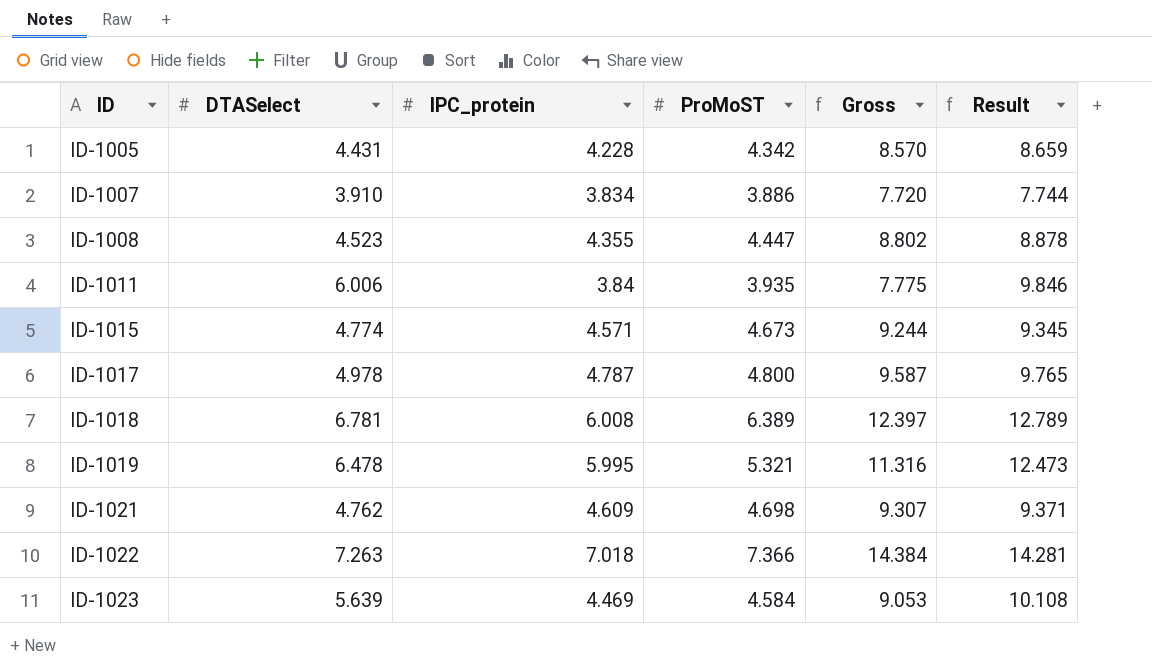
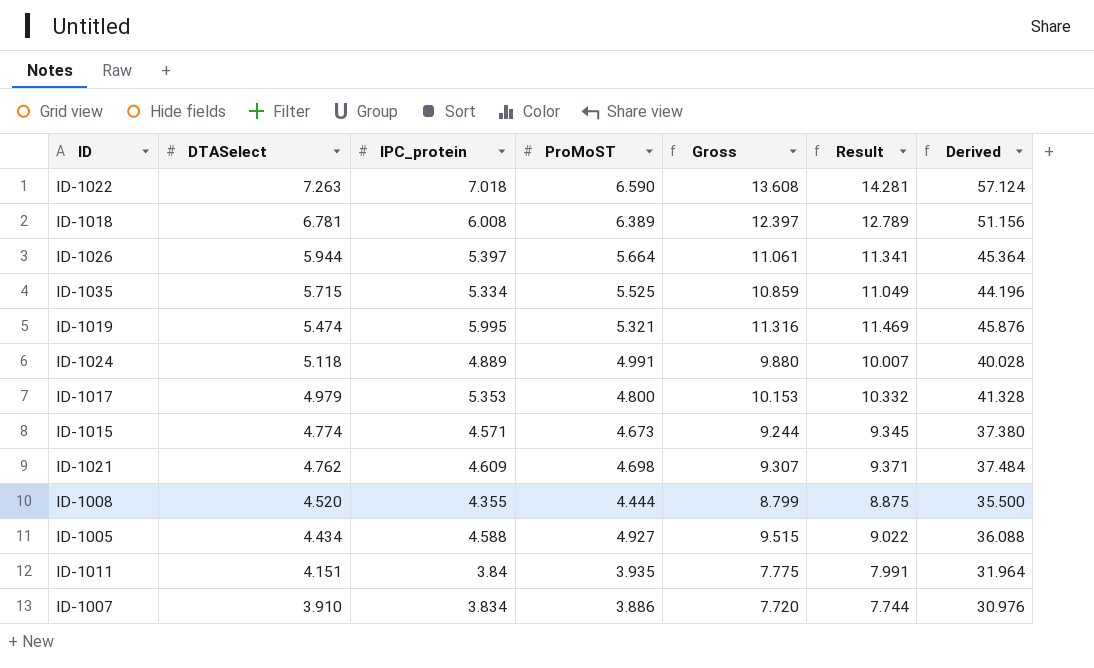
row order: ID ascending -> DTASelect descending
column Derived | formula: none -> [Result] * 4
row ID-1023: 5.639 | 4.469 | 4.584 | 9.053 | 10.108 -> none
ID-1022 | ProMoST: 7.366 -> 6.590
ID-1022 | Gross: 14.384 -> 13.608
row ID-1026: none -> 5.944 | 5.397 | 5.664 | 11.061 | 11.341 | 45.364
row ID-1035: none -> 5.715 | 5.334 | 5.525 | 10.859 | 11.049 | 44.196
ID-1019 | DTASelect: 6.478 -> 5.474
ID-1019 | Result: 12.473 -> 11.469
row ID-1024: none -> 5.118 | 4.889 | 4.991 | 9.880 | 10.007 | 40.028
ID-1017 | DTASelect: 4.978 -> 4.979
ID-1017 | IPC_protein: 4.787 -> 5.353
ID-1017 | Gross: 9.587 -> 10.153
ID-1017 | Result: 9.765 -> 10.332
ID-1008 | DTASelect: 4.523 -> 4.520
ID-1008 | ProMoST: 4.447 -> 4.444
ID-1008 | Gross: 8.802 -> 8.799
ID-1008 | Result: 8.878 -> 8.875
ID-1005 | DTASelect: 4.431 -> 4.434
ID-1005 | IPC_protein: 4.228 -> 4.588
ID-1005 | ProMoST: 4.342 -> 4.927
ID-1005 | Gross: 8.570 -> 9.515
ID-1005 | Result: 8.659 -> 9.022
ID-1011 | DTASelect: 6.006 -> 4.151
ID-1011 | Result: 9.846 -> 7.991

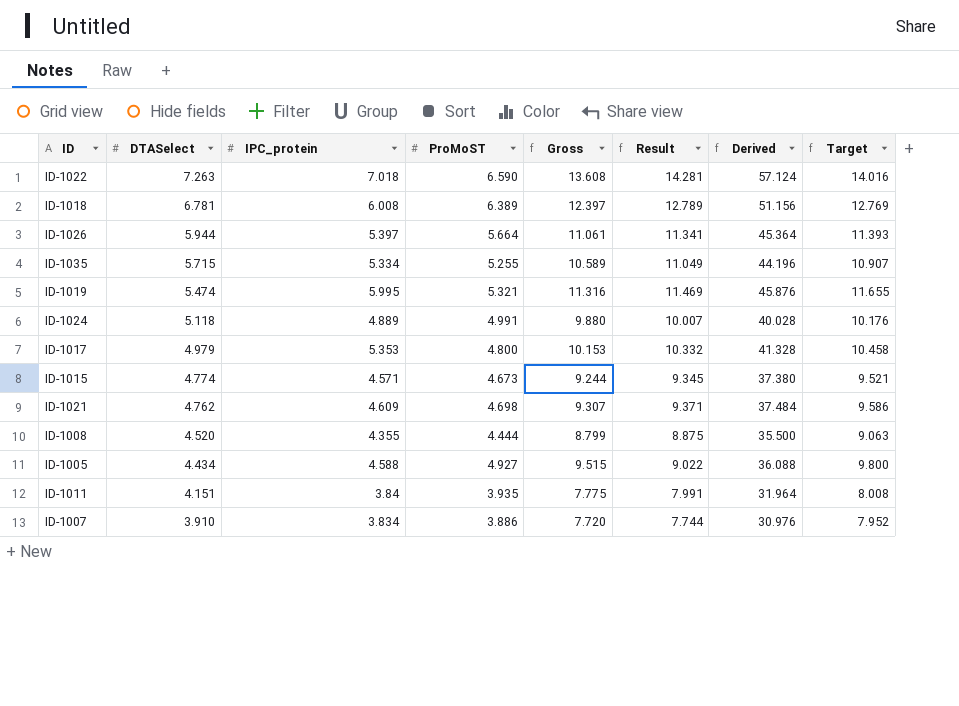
column Target | formula: none -> [Gross] * 1.03
ID-1035 | ProMoST: 5.525 -> 5.255
ID-1035 | Gross: 10.859 -> 10.589

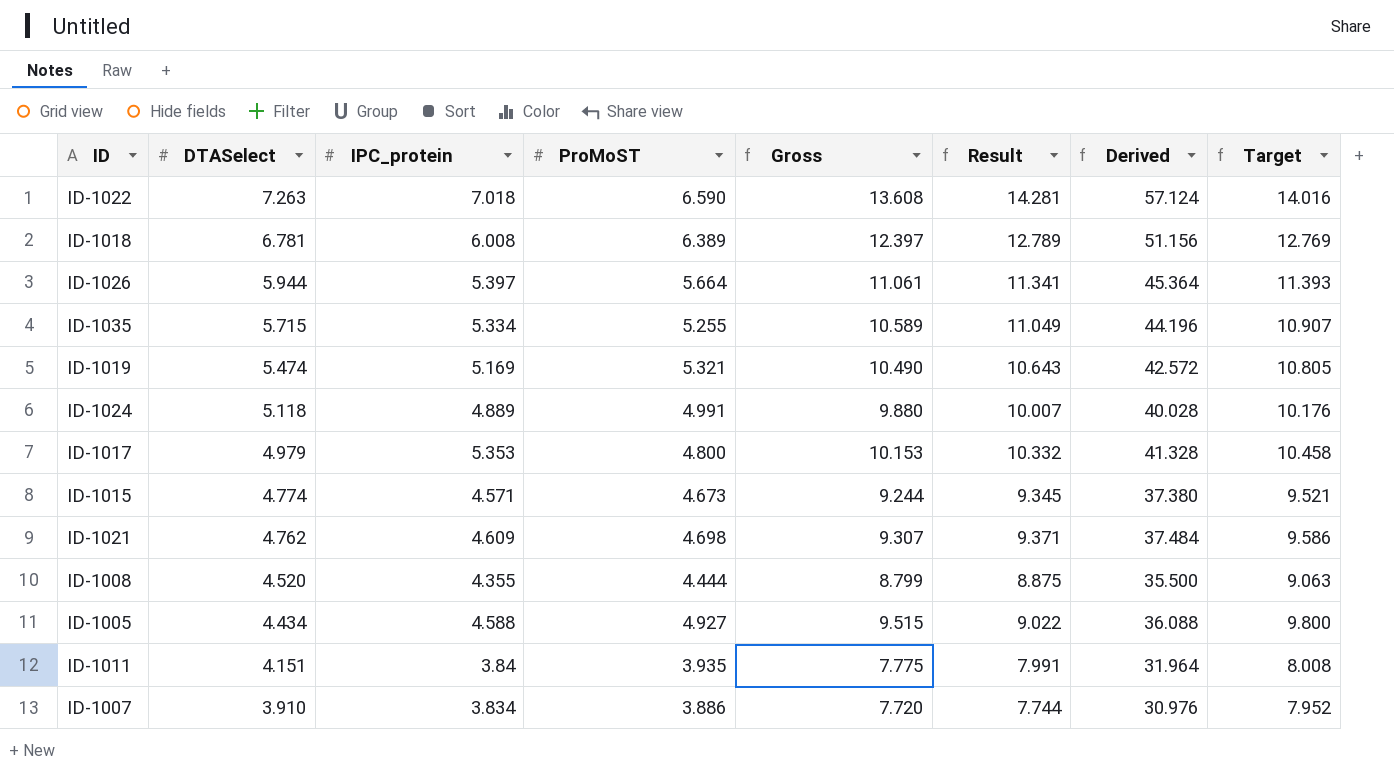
ID-1019 | IPC_protein: 5.995 -> 5.169
ID-1019 | Gross: 11.316 -> 10.490
ID-1019 | Result: 11.469 -> 10.643
ID-1019 | Derived: 45.876 -> 42.572
ID-1019 | Target: 11.655 -> 10.805

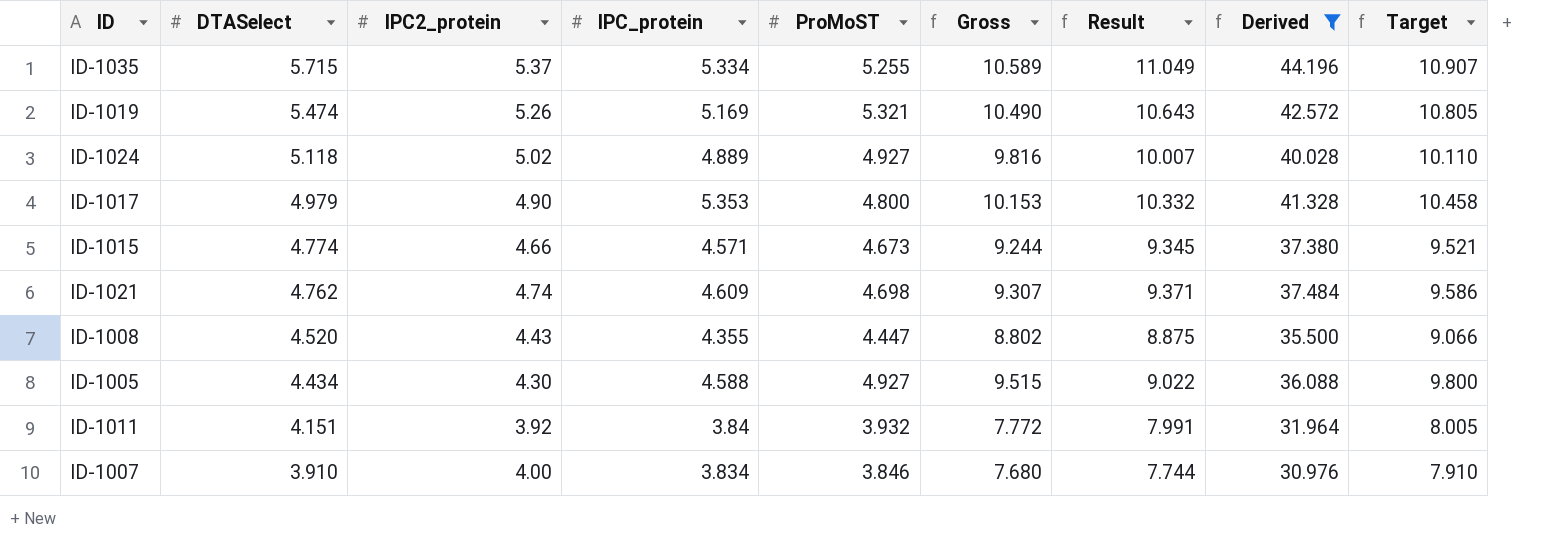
filter: none -> Derived <= 44.196
column IPC2_protein | position: none -> 3
ID-1024 | ProMoST: 4.991 -> 4.927
ID-1024 | Gross: 9.880 -> 9.816
ID-1024 | Target: 10.176 -> 10.110
ID-1008 | ProMoST: 4.444 -> 4.447
ID-1008 | Gross: 8.799 -> 8.802
ID-1008 | Target: 9.063 -> 9.066
ID-1011 | ProMoST: 3.935 -> 3.932
ID-1011 | Gross: 7.775 -> 7.772
ID-1011 | Target: 8.008 -> 8.005
ID-1007 | ProMoST: 3.886 -> 3.846
ID-1007 | Gross: 7.720 -> 7.680
ID-1007 | Target: 7.952 -> 7.910

